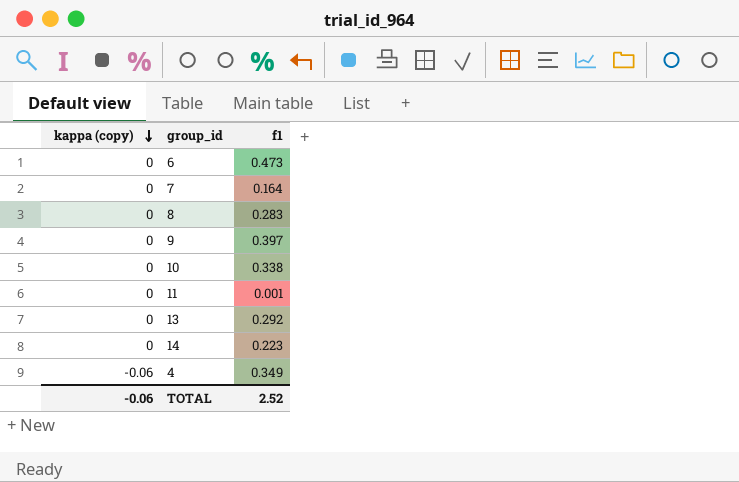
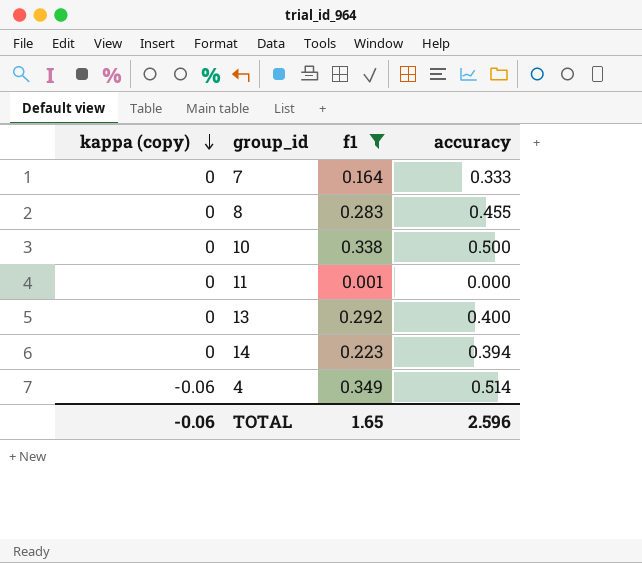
filter: none -> f1 <= 0.349
column accuracy | position: none -> 4
TOTAL | f1: 2.52 -> 1.65

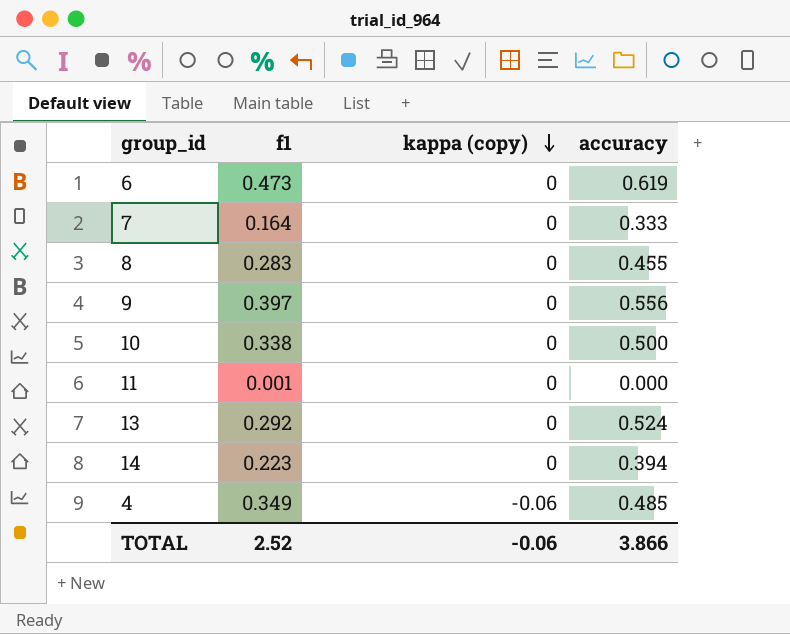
filter: f1 <= 0.349 -> none
column kappa (copy) | position: 1 -> 3
13 | accuracy: 0.400 -> 0.524
4 | accuracy: 0.514 -> 0.485
TOTAL | f1: 1.65 -> 2.52
TOTAL | accuracy: 2.596 -> 3.866

